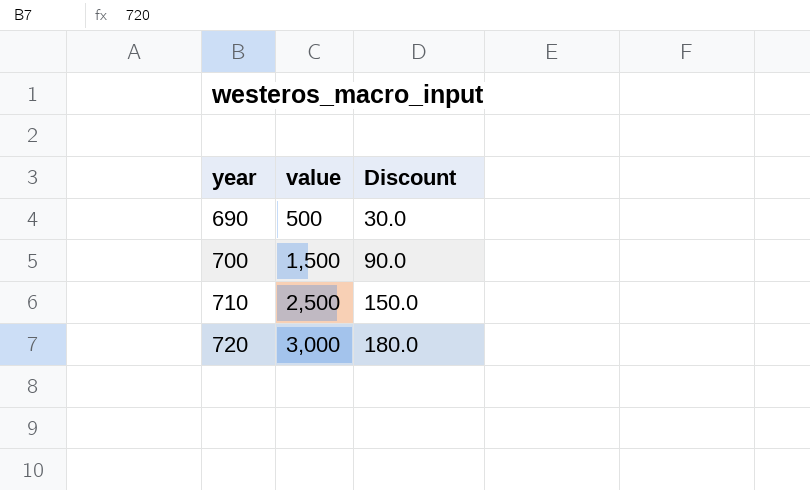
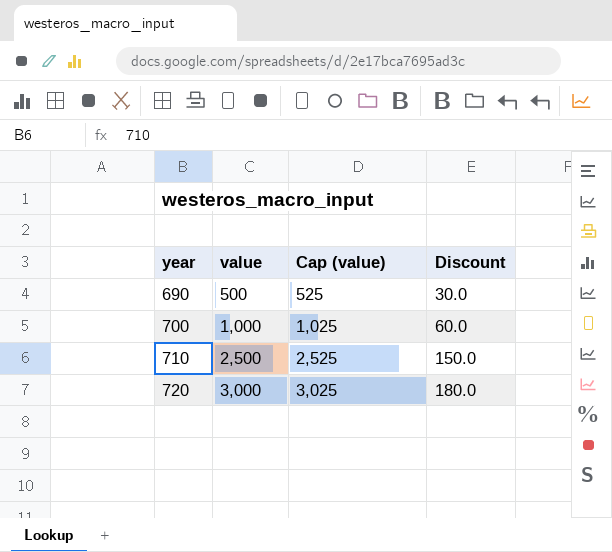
column Cap (value) | formula: none -> [value] + 25
700 | value: 1,500 -> 1,000
700 | Discount: 90.0 -> 60.0

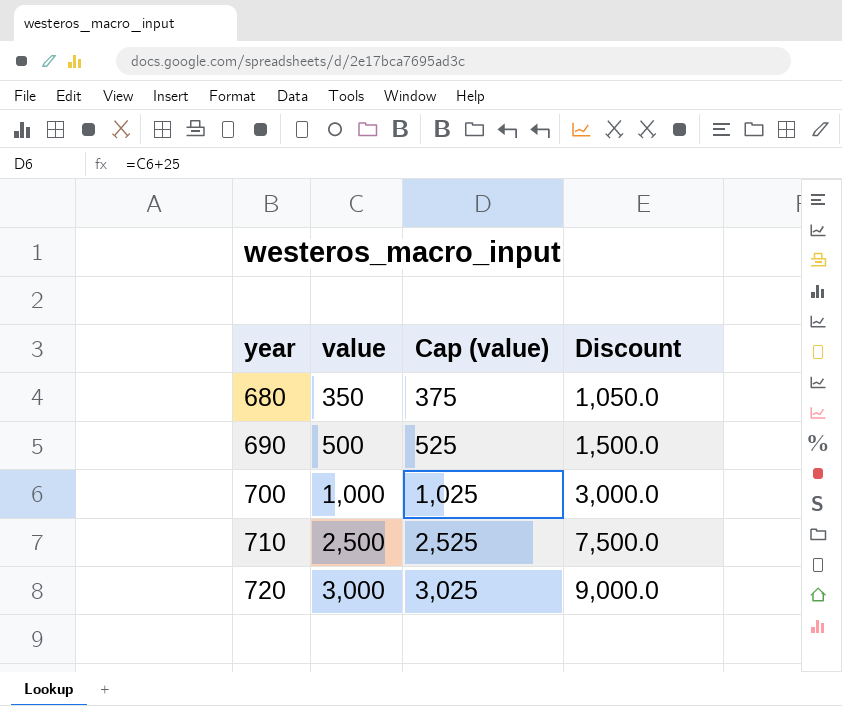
column Discount | formula: [value] * 0.06 -> [value] * 3
row 680: none -> 350 | 375 | 1,050.0

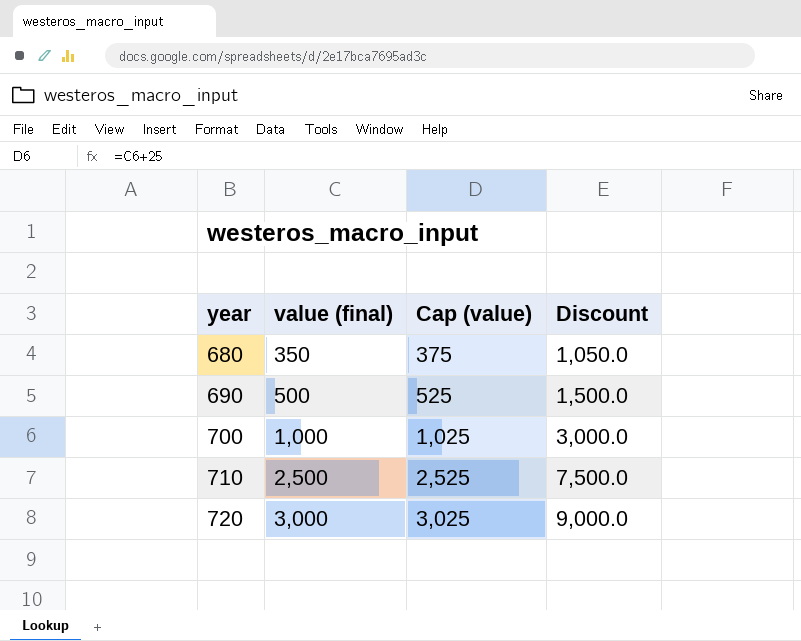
column name: value -> value (final)

